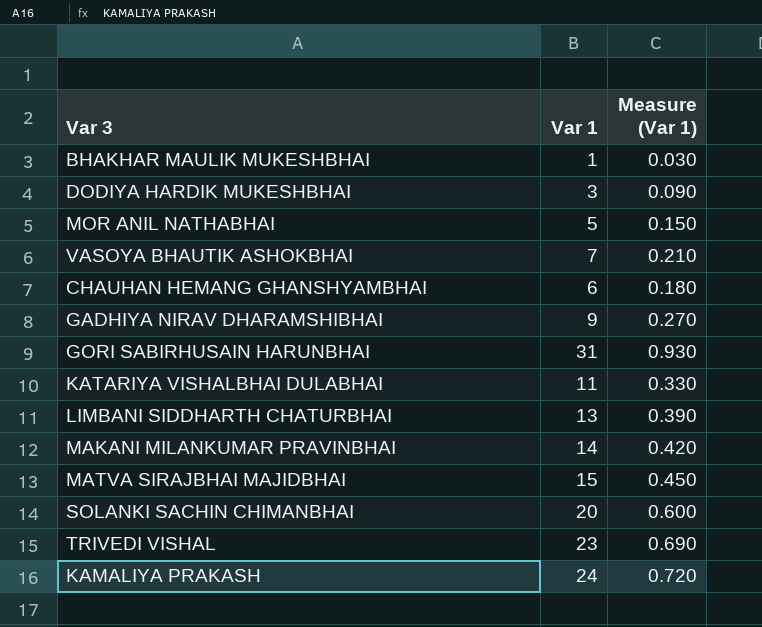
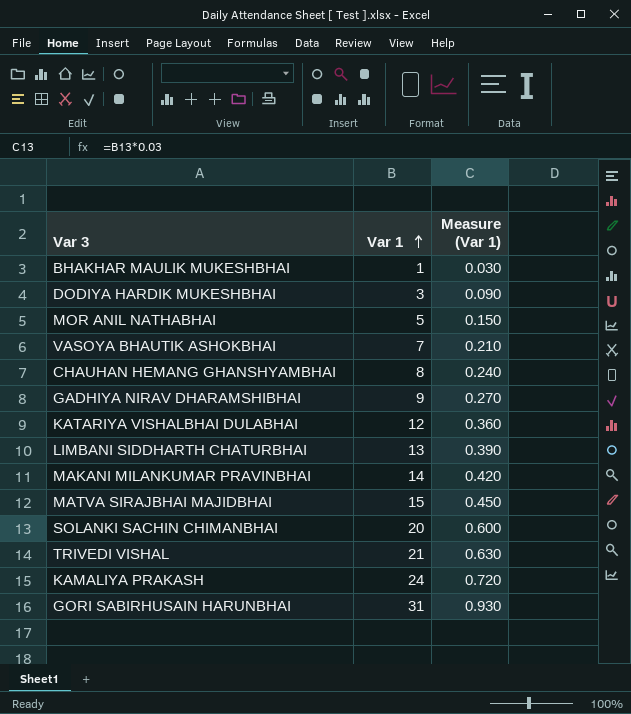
row order: none -> Var 1 ascending
CHAUHAN HEMANG GHANSHYAMBHAI | Var 1: 6 -> 8
CHAUHAN HEMANG GHANSHYAMBHAI | Measure (Var 1): 0.180 -> 0.240
KATARIYA VISHALBHAI DULABHAI | Var 1: 11 -> 12
KATARIYA VISHALBHAI DULABHAI | Measure (Var 1): 0.330 -> 0.360
TRIVEDI VISHAL | Var 1: 23 -> 21
TRIVEDI VISHAL | Measure (Var 1): 0.690 -> 0.630

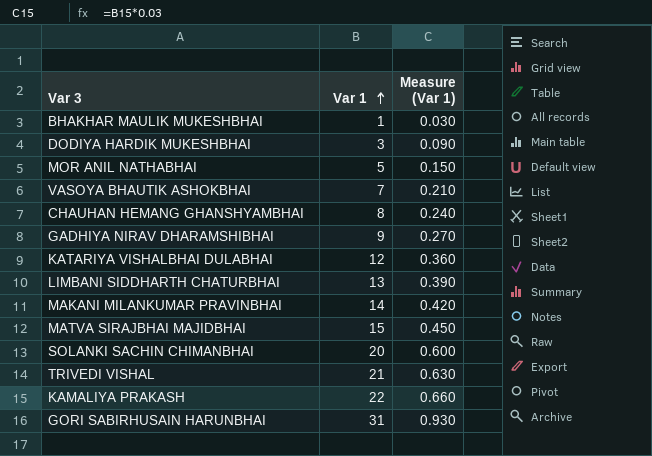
KAMALIYA PRAKASH | Var 1: 24 -> 22
KAMALIYA PRAKASH | Measure (Var 1): 0.720 -> 0.660

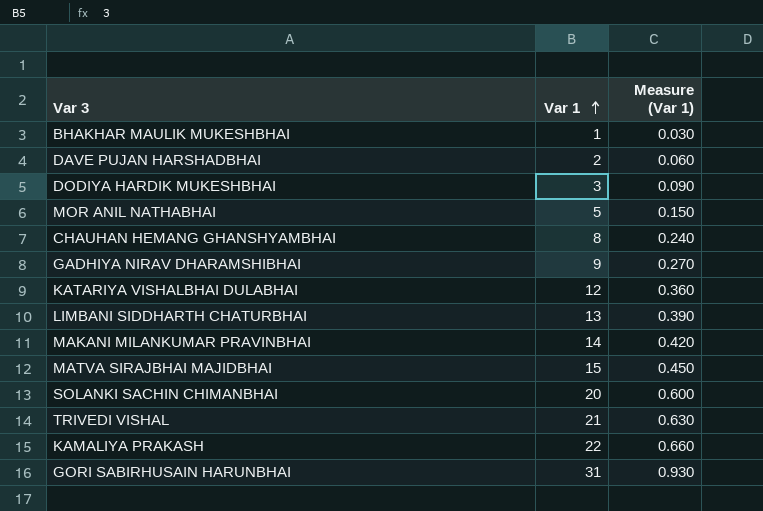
row VASOYA BHAUTIK ASHOKBHAI: 7 | 0.210 -> none
row DAVE PUJAN HARSHADBHAI: none -> 2 | 0.060

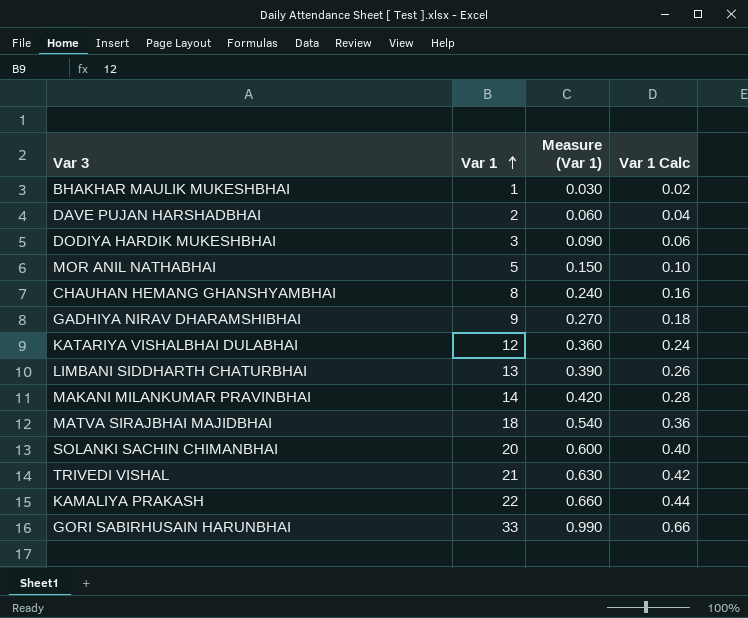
column Var 1 Calc | formula: none -> [Var 1] * 0.02
MATVA SIRAJBHAI MAJIDBHAI | Var 1: 15 -> 18
MATVA SIRAJBHAI MAJIDBHAI | Measure (Var 1): 0.450 -> 0.540
GORI SABIRHUSAIN HARUNBHAI | Var 1: 31 -> 33
GORI SABIRHUSAIN HARUNBHAI | Measure (Var 1): 0.930 -> 0.990

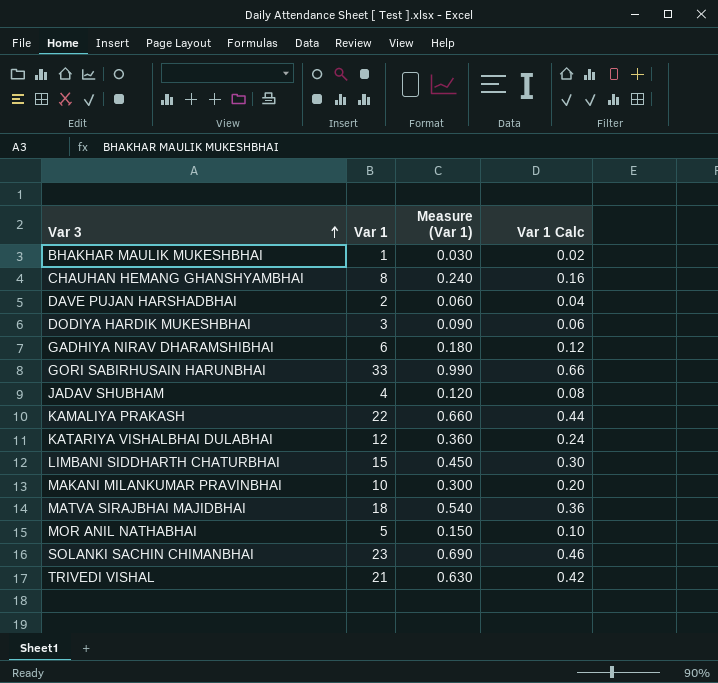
row order: Var 1 ascending -> Var 3 ascending
GADHIYA NIRAV DHARAMSHIBHAI | Var 1: 9 -> 6
GADHIYA NIRAV DHARAMSHIBHAI | Measure (Var 1): 0.270 -> 0.180
GADHIYA NIRAV DHARAMSHIBHAI | Var 1 Calc: 0.18 -> 0.12
row JADAV SHUBHAM: none -> 4 | 0.120 | 0.08
LIMBANI SIDDHARTH CHATURBHAI | Var 1: 13 -> 15
LIMBANI SIDDHARTH CHATURBHAI | Measure (Var 1): 0.390 -> 0.450
LIMBANI SIDDHARTH CHATURBHAI | Var 1 Calc: 0.26 -> 0.30
MAKANI MILANKUMAR PRAVINBHAI | Var 1: 14 -> 10
MAKANI MILANKUMAR PRAVINBHAI | Measure (Var 1): 0.420 -> 0.300
MAKANI MILANKUMAR PRAVINBHAI | Var 1 Calc: 0.28 -> 0.20
SOLANKI SACHIN CHIMANBHAI | Var 1: 20 -> 23
SOLANKI SACHIN CHIMANBHAI | Measure (Var 1): 0.600 -> 0.690
SOLANKI SACHIN CHIMANBHAI | Var 1 Calc: 0.40 -> 0.46

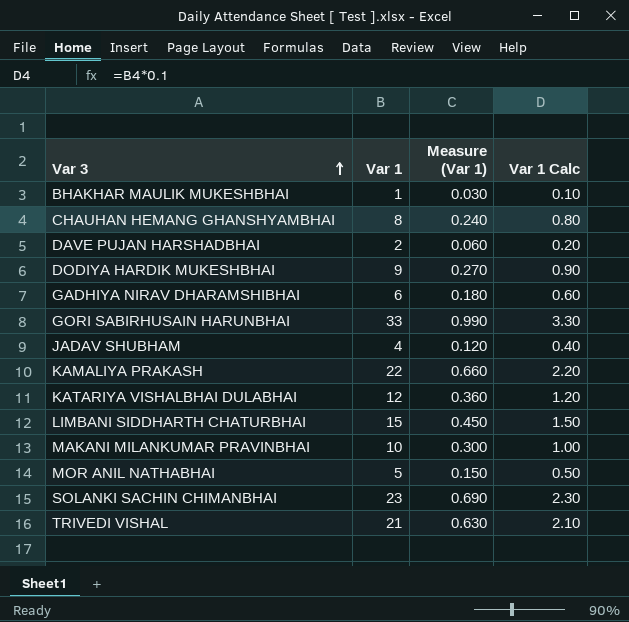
column Var 1 Calc | formula: [Var 1] * 0.02 -> [Var 1] * 0.1
row MATVA SIRAJBHAI MAJIDBHAI: 18 | 0.540 | 0.36 -> none
DODIYA HARDIK MUKESHBHAI | Var 1: 3 -> 9
DODIYA HARDIK MUKESHBHAI | Measure (Var 1): 0.090 -> 0.270

